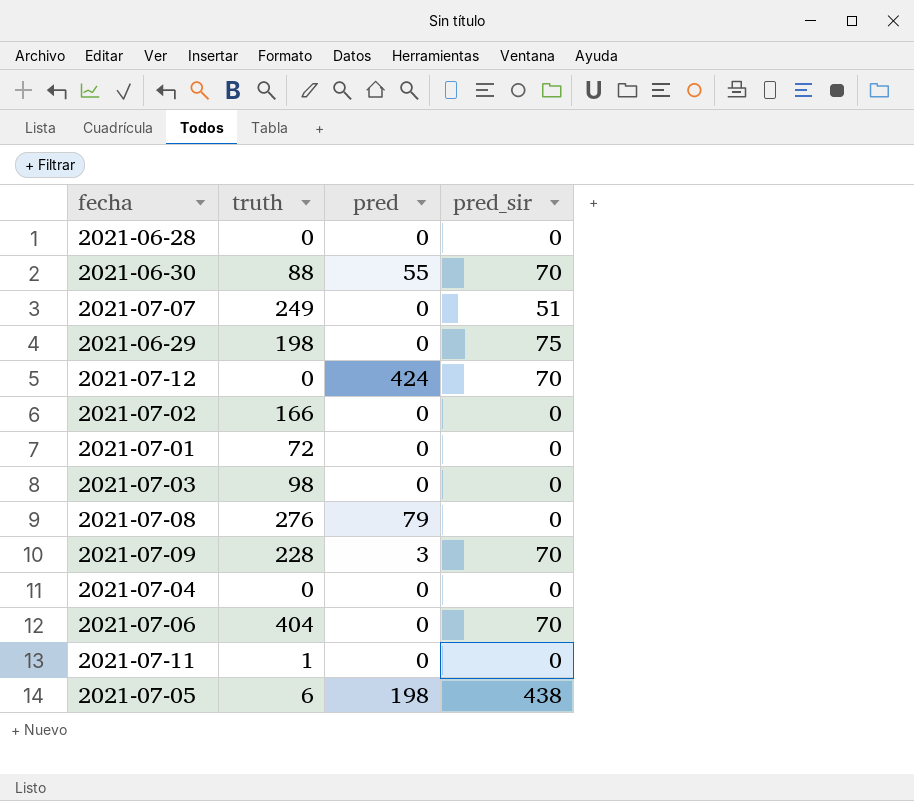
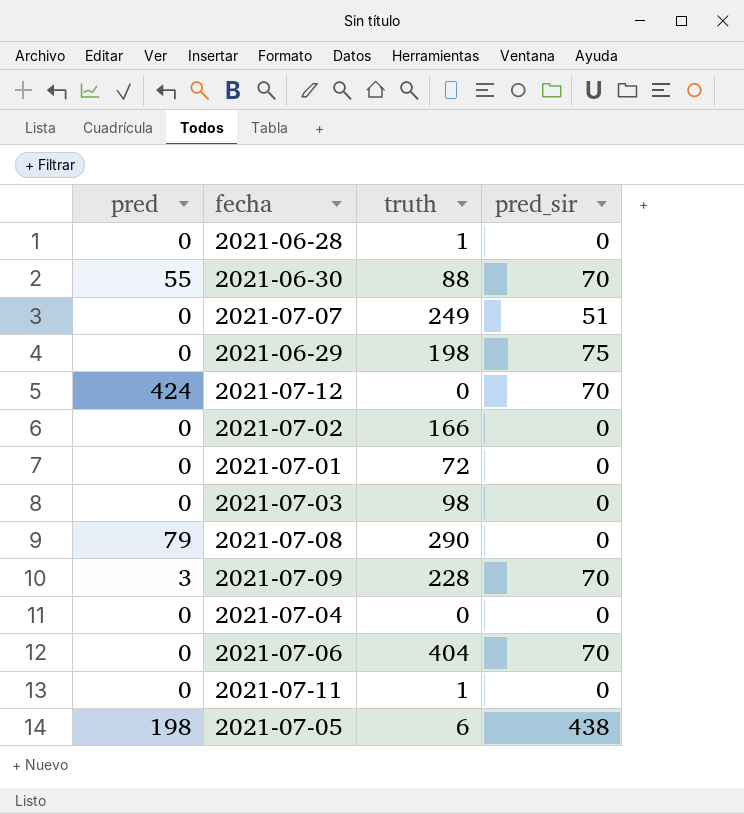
column pred | position: 3 -> 1
2021-06-28 | truth: 0 -> 1
2021-07-08 | truth: 276 -> 290

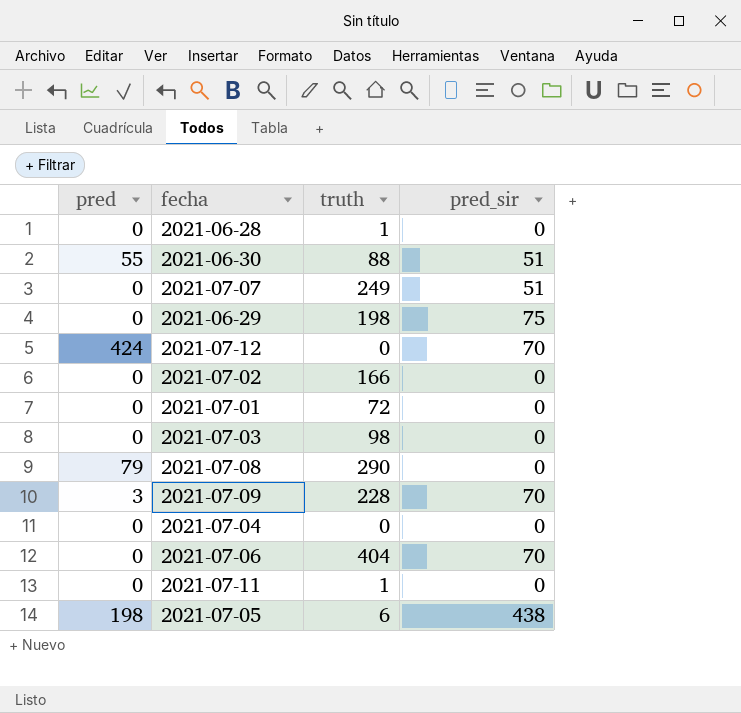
2021-06-30 | pred_sir: 70 -> 51

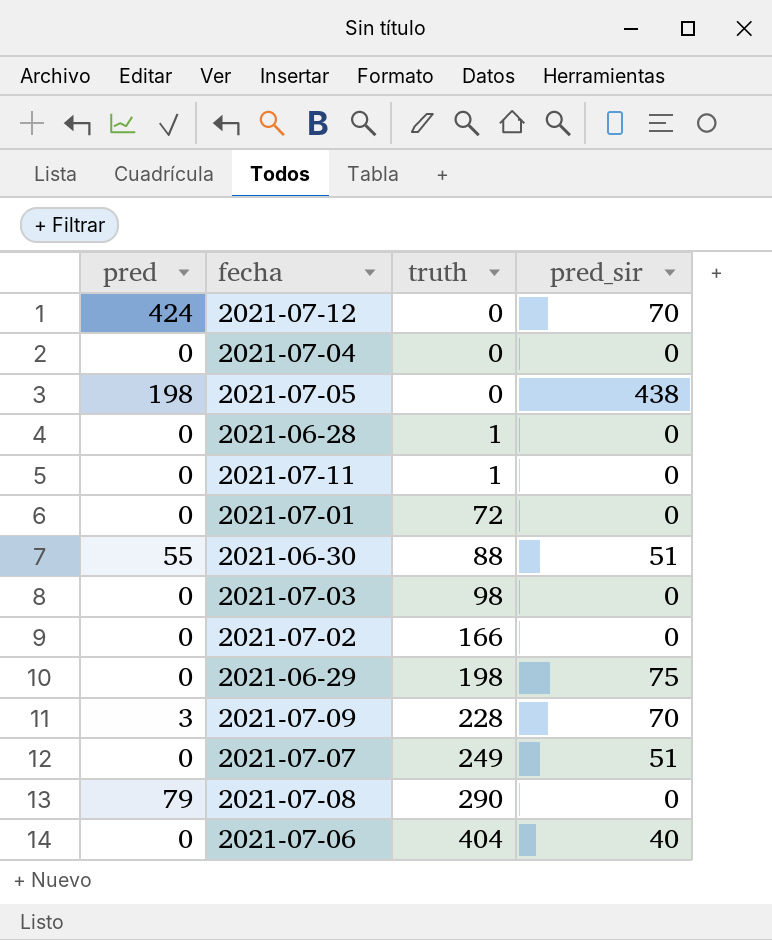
row order: none -> truth ascending
2021-07-05 | truth: 6 -> 0
2021-07-06 | pred_sir: 70 -> 40

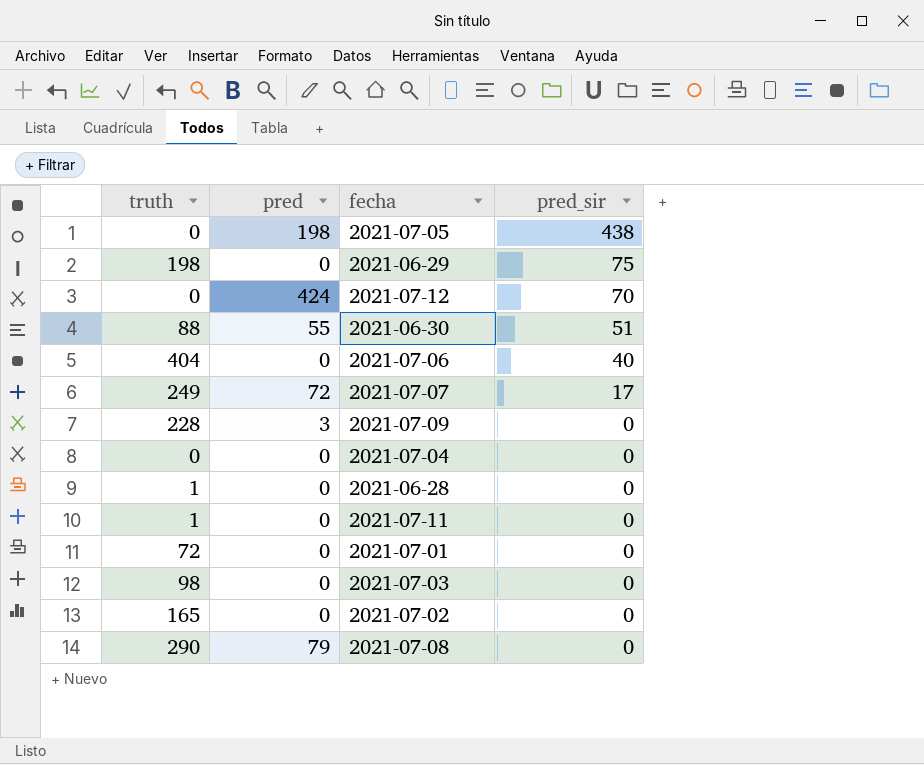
row order: truth ascending -> pred_sir descending
column truth | position: 3 -> 1
2021-07-07 | pred: 0 -> 72
2021-07-07 | pred_sir: 51 -> 17
2021-07-09 | pred_sir: 70 -> 0
2021-07-02 | truth: 166 -> 165

